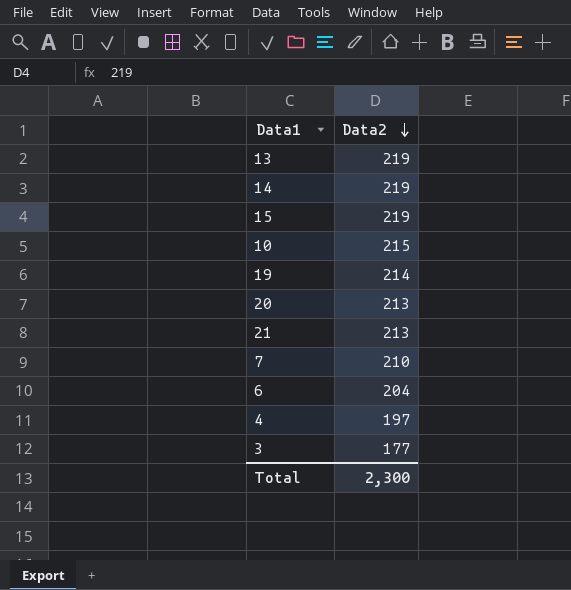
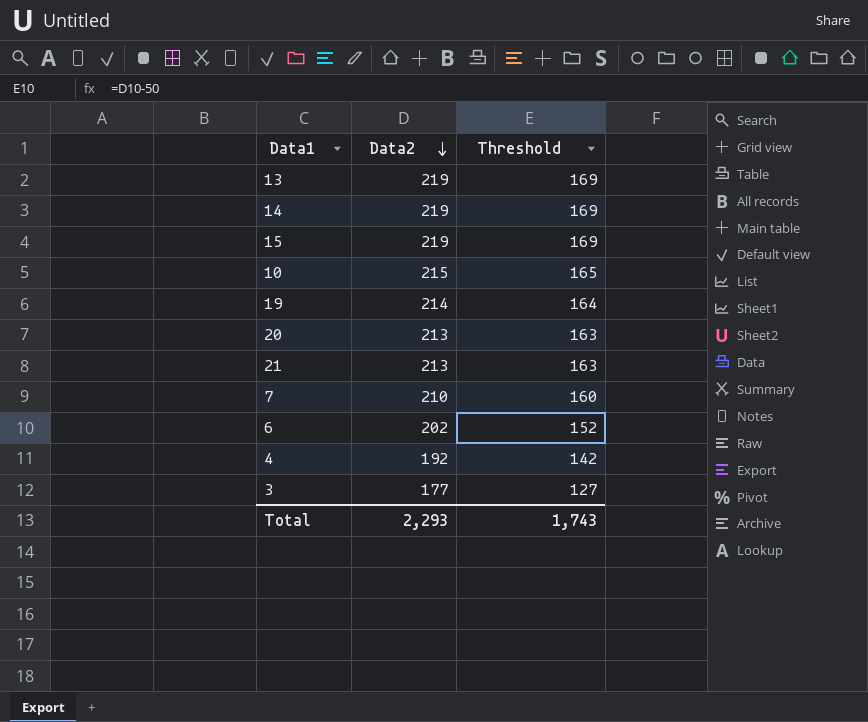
column Threshold | formula: none -> [Data2] - 50
6 | Data2: 204 -> 202
4 | Data2: 197 -> 192
Total | Data2: 2,300 -> 2,293

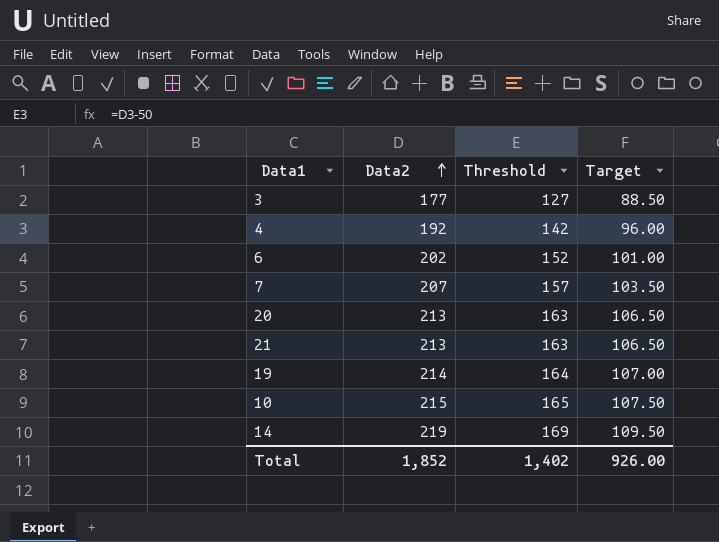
row order: Data2 descending -> Data2 ascending
column Target | formula: none -> [Data2] * 0.5
row 13: 219 | 169 -> none
row 15: 219 | 169 -> none
7 | Data2: 210 -> 207
7 | Threshold: 160 -> 157
Total | Data2: 2,293 -> 1,852
Total | Threshold: 1,743 -> 1,402

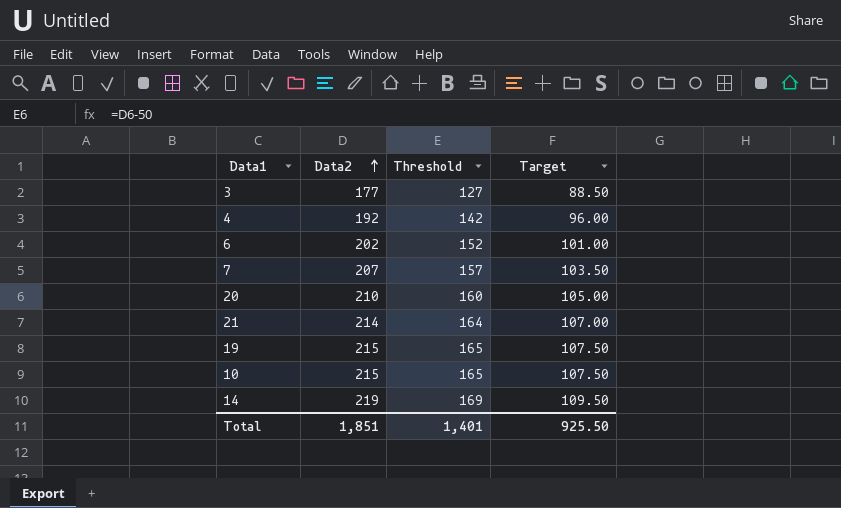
20 | Data2: 213 -> 210
20 | Threshold: 163 -> 160
20 | Target: 106.50 -> 105.00
21 | Data2: 213 -> 214
21 | Threshold: 163 -> 164
21 | Target: 106.50 -> 107.00
19 | Data2: 214 -> 215
19 | Threshold: 164 -> 165
19 | Target: 107.00 -> 107.50
Total | Data2: 1,852 -> 1,851
Total | Threshold: 1,402 -> 1,401
Total | Target: 926.00 -> 925.50

